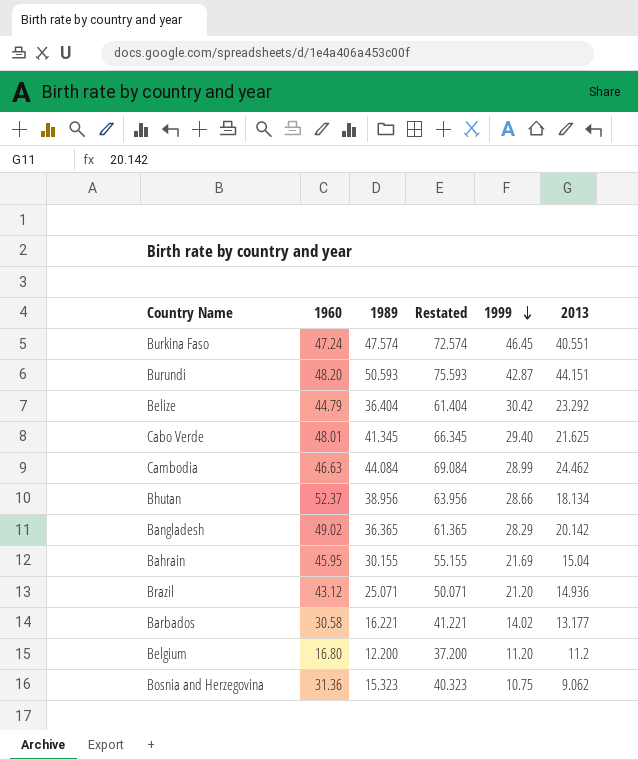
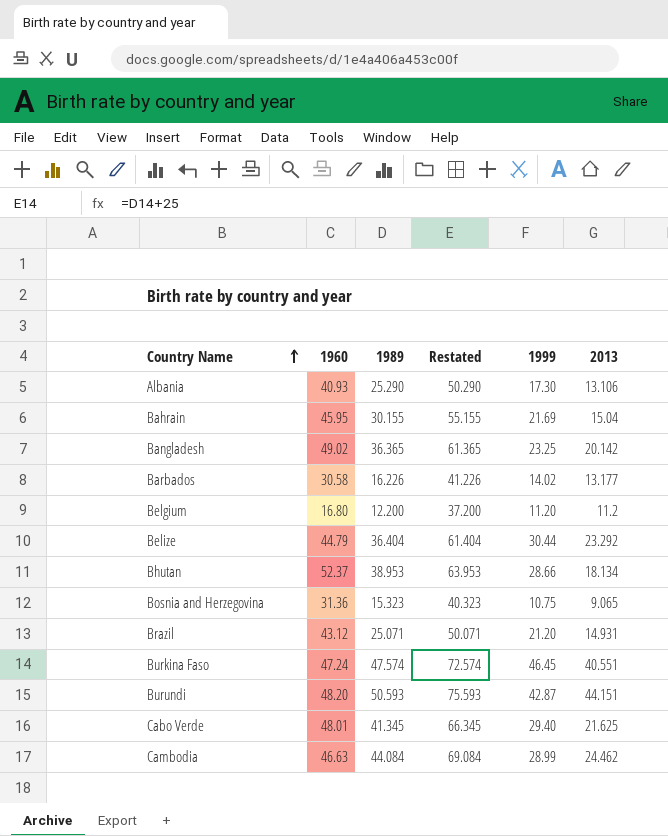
row order: 1999 descending -> Country Name ascending
row Albania: none -> 40.93 | 25.290 | 50.290 | 17.30 | 13.106
Bangladesh | 1999: 28.29 -> 23.25
Barbados | 1989: 16.221 -> 16.226
Barbados | Restated: 41.221 -> 41.226
Belize | 1999: 30.42 -> 30.44
Bhutan | 1989: 38.956 -> 38.953
Bhutan | Restated: 63.956 -> 63.953
Bosnia and Herzegovina | 2013: 9.062 -> 9.065
Brazil | 2013: 14.936 -> 14.931

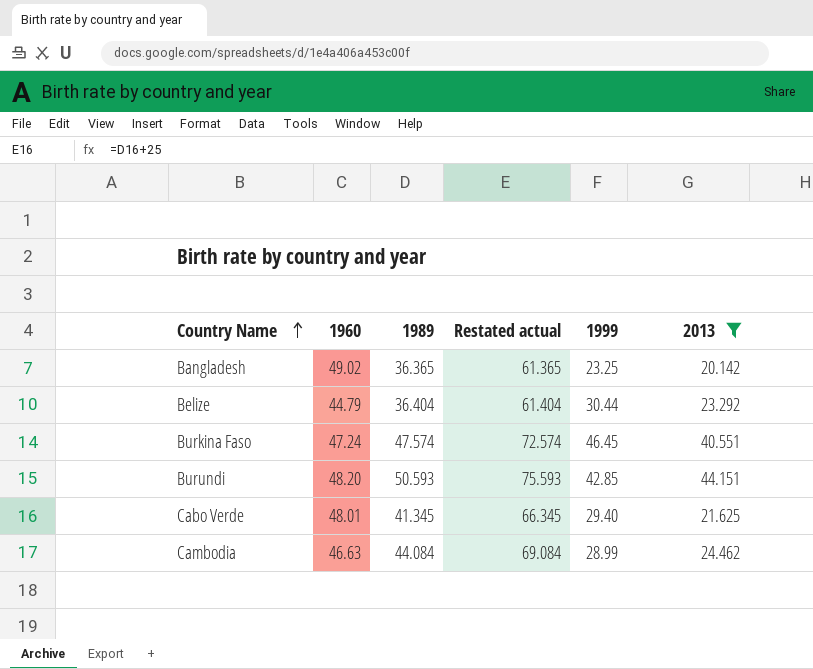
filter: none -> 2013 >= 20.142
column name: Restated -> Restated actual
Burundi | 1999: 42.87 -> 42.85

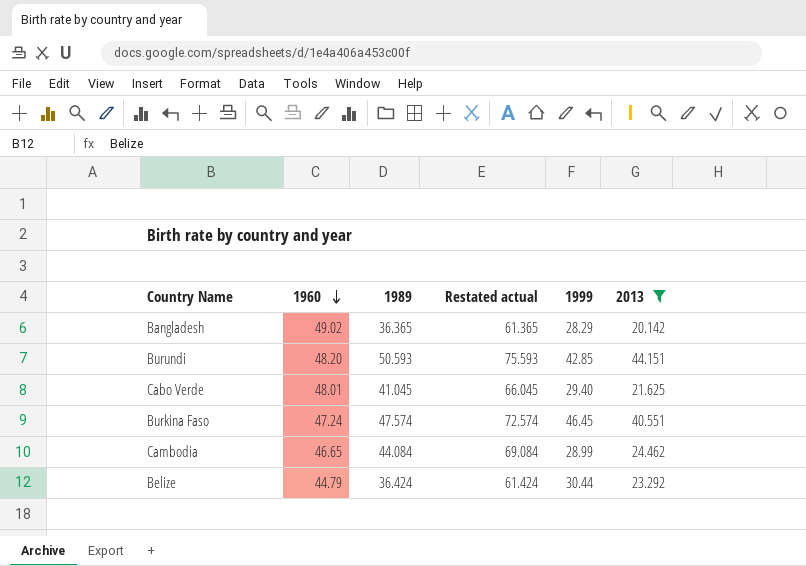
row order: Country Name ascending -> 1960 descending
Bangladesh | 1999: 23.25 -> 28.29
Cabo Verde | 1989: 41.345 -> 41.045
Cabo Verde | Restated actual: 66.345 -> 66.045
Cambodia | 1960: 46.63 -> 46.65
Belize | 1989: 36.404 -> 36.424
Belize | Restated actual: 61.404 -> 61.424

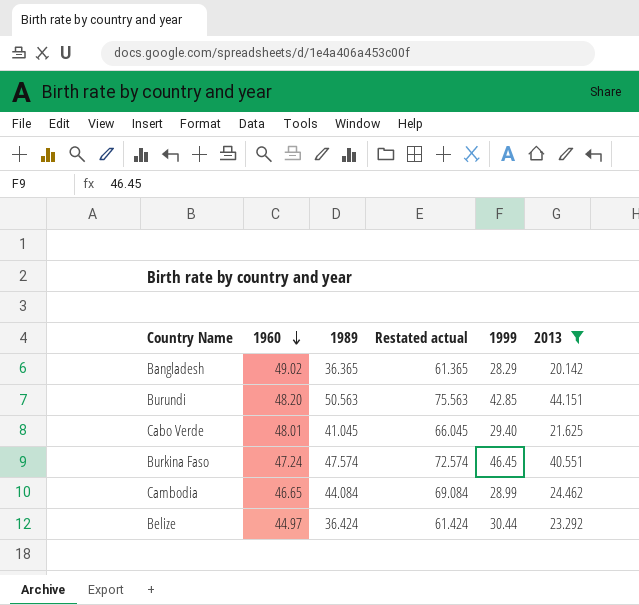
Burundi | 1989: 50.593 -> 50.563
Burundi | Restated actual: 75.593 -> 75.563
Belize | 1960: 44.79 -> 44.97

